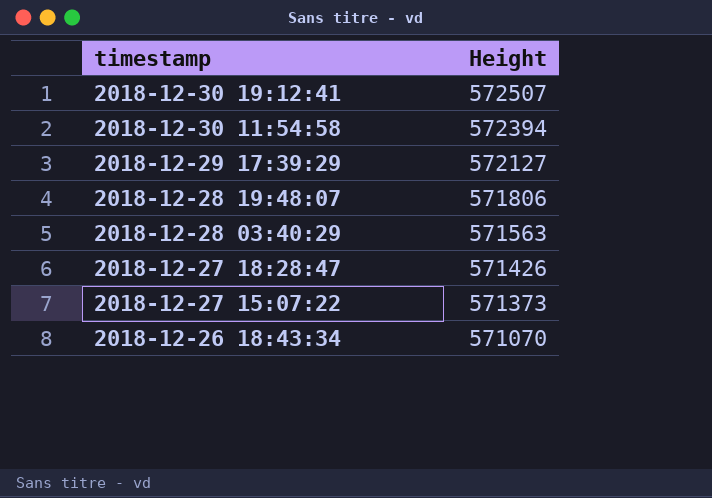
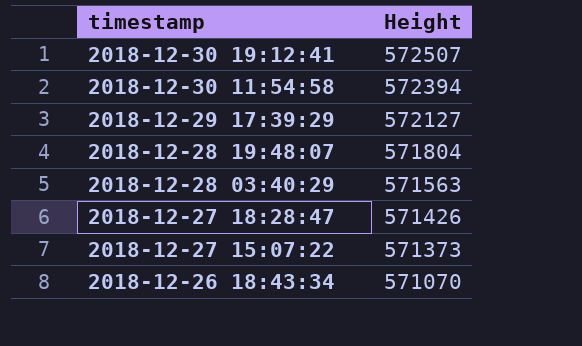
2018-12-28 19:48:07 | Height: 571806 -> 571804

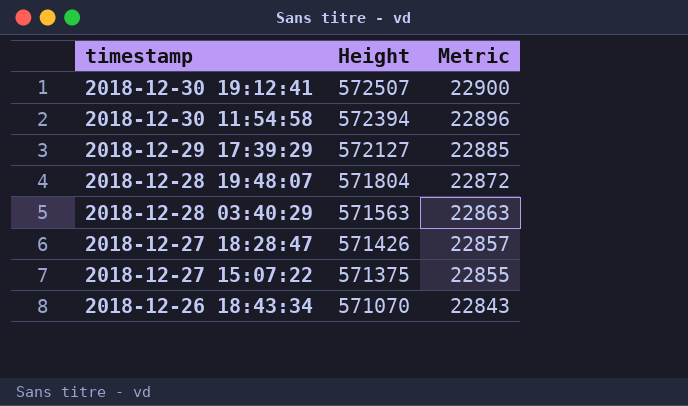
column Metric | formula: none -> [Height] * 0.04
2018-12-27 15:07:22 | Height: 571373 -> 571375

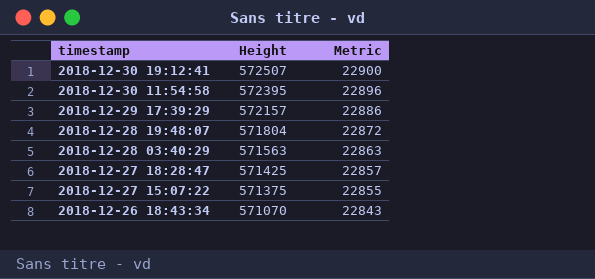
2018-12-30 11:54:58 | Height: 572394 -> 572395
2018-12-29 17:39:29 | Height: 572127 -> 572157
2018-12-29 17:39:29 | Metric: 22885 -> 22886
2018-12-27 18:28:47 | Height: 571426 -> 571425

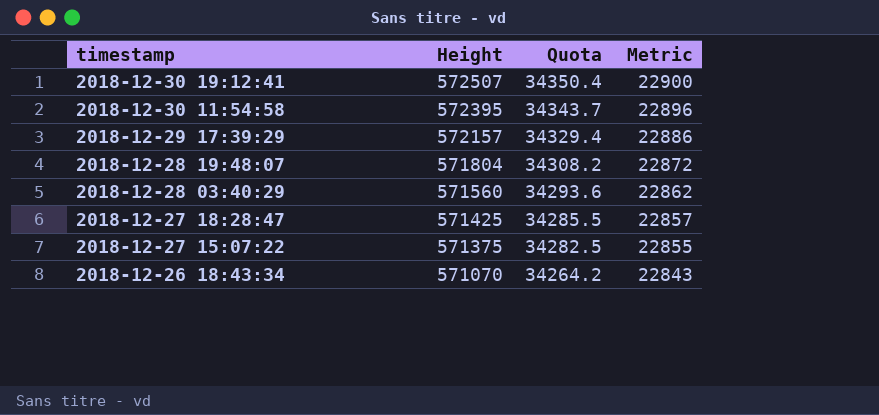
column Quota | formula: none -> [Height] * 0.06
2018-12-28 03:40:29 | Height: 571563 -> 571560
2018-12-28 03:40:29 | Metric: 22863 -> 22862

